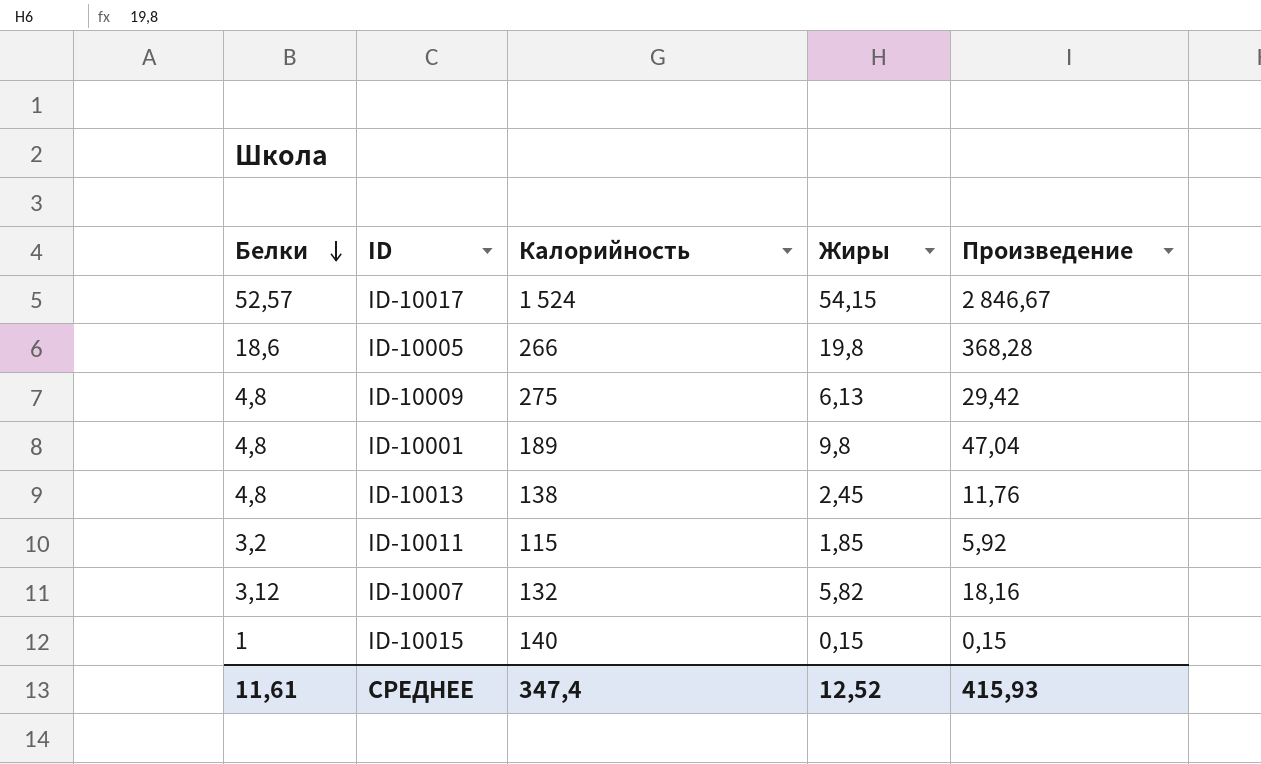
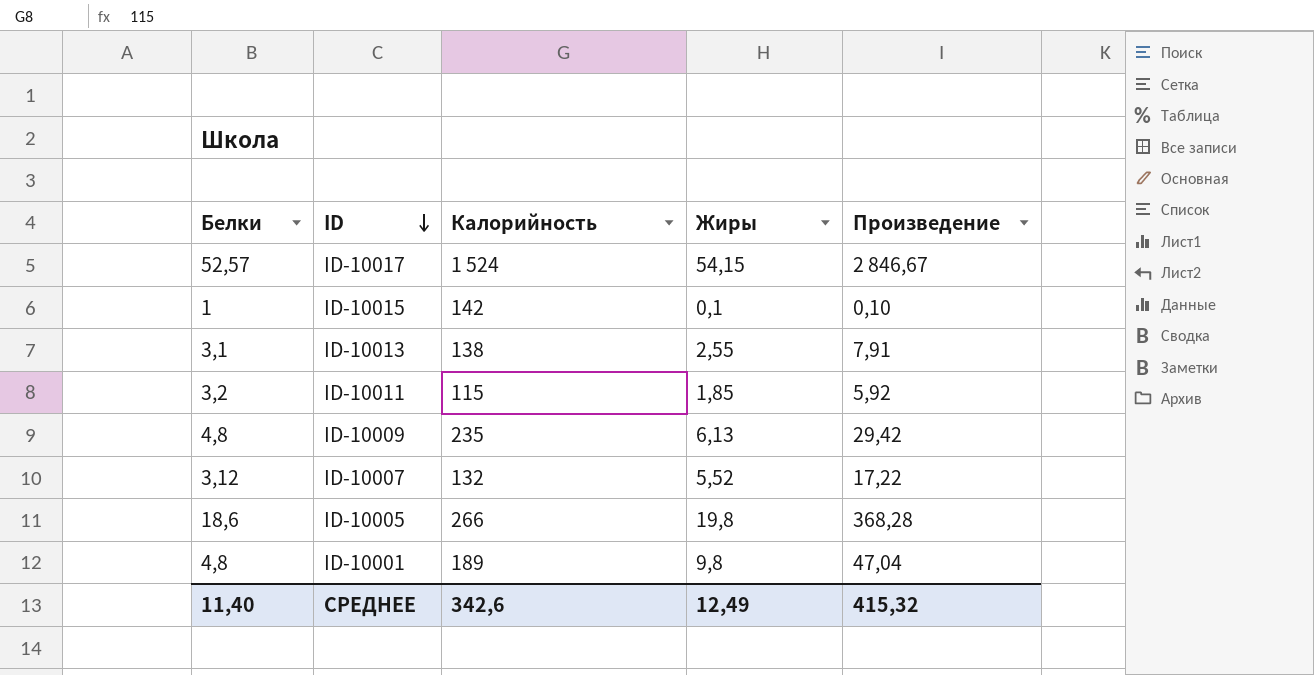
row order: Белки descending -> ID descending
ID-10015 | Калорийность: 140 -> 142
ID-10015 | Жиры: 0,15 -> 0,1
ID-10015 | Произведение: 0,15 -> 0,10
ID-10013 | Белки: 4,8 -> 3,1
ID-10013 | Жиры: 2,45 -> 2,55
ID-10013 | Произведение: 11,76 -> 7,91
ID-10009 | Калорийность: 275 -> 235
ID-10007 | Жиры: 5,82 -> 5,52
ID-10007 | Произведение: 18,16 -> 17,22
СРЕДНЕЕ | Белки: 11,61 -> 11,40
СРЕДНЕЕ | Калорийность: 347,4 -> 342,6
СРЕДНЕЕ | Жиры: 12,52 -> 12,49
СРЕДНЕЕ | Произведение: 415,93 -> 415,32

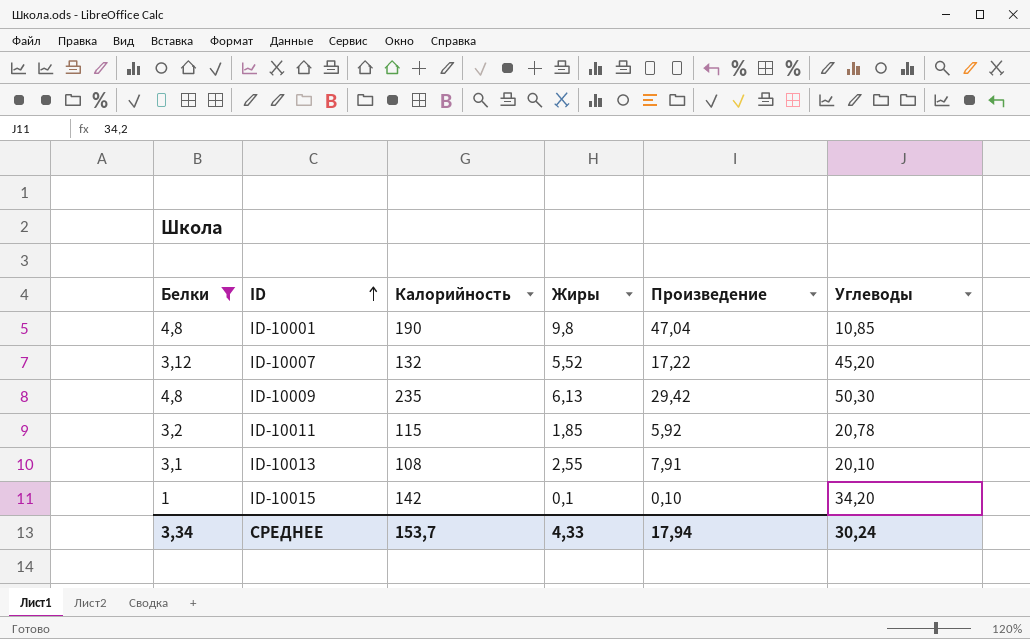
filter: none -> Белки <= 4,8
row order: ID descending -> ID ascending
column Углеводы | position: none -> 6
ID-10001 | Калорийность: 189 -> 190
ID-10013 | Калорийность: 138 -> 108
СРЕДНЕЕ | Белки: 11,40 -> 3,34
СРЕДНЕЕ | Калорийность: 342,6 -> 153,7
СРЕДНЕЕ | Жиры: 12,49 -> 4,33
СРЕДНЕЕ | Произведение: 415,32 -> 17,94

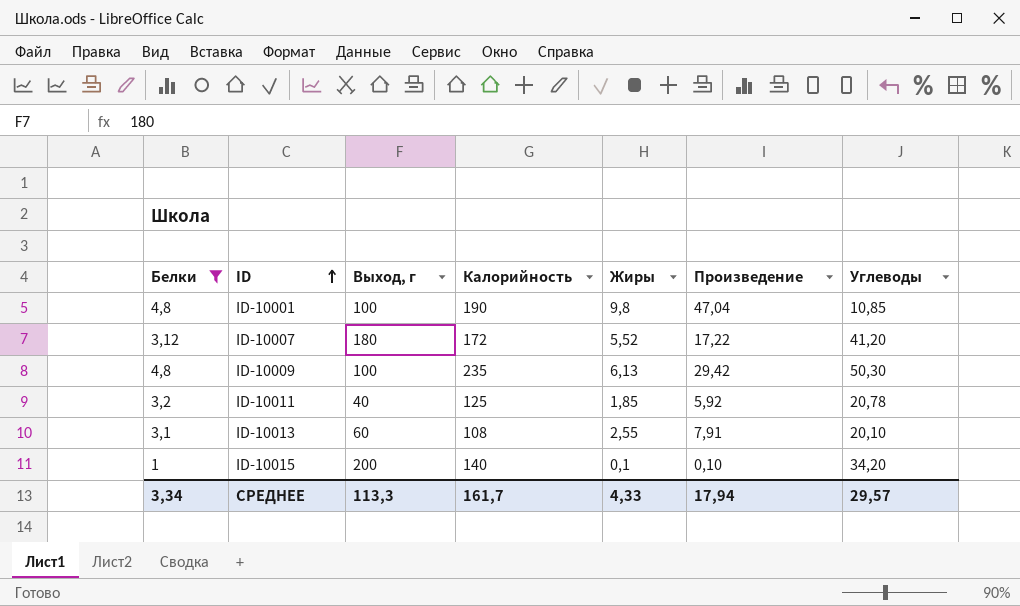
column Выход, г | position: none -> 3
ID-10007 | Калорийность: 132 -> 172
ID-10007 | Углеводы: 45,20 -> 41,20
ID-10011 | Калорийность: 115 -> 125
ID-10015 | Калорийность: 142 -> 140
СРЕДНЕЕ | Калорийность: 153,7 -> 161,7
СРЕДНЕЕ | Углеводы: 30,24 -> 29,57

